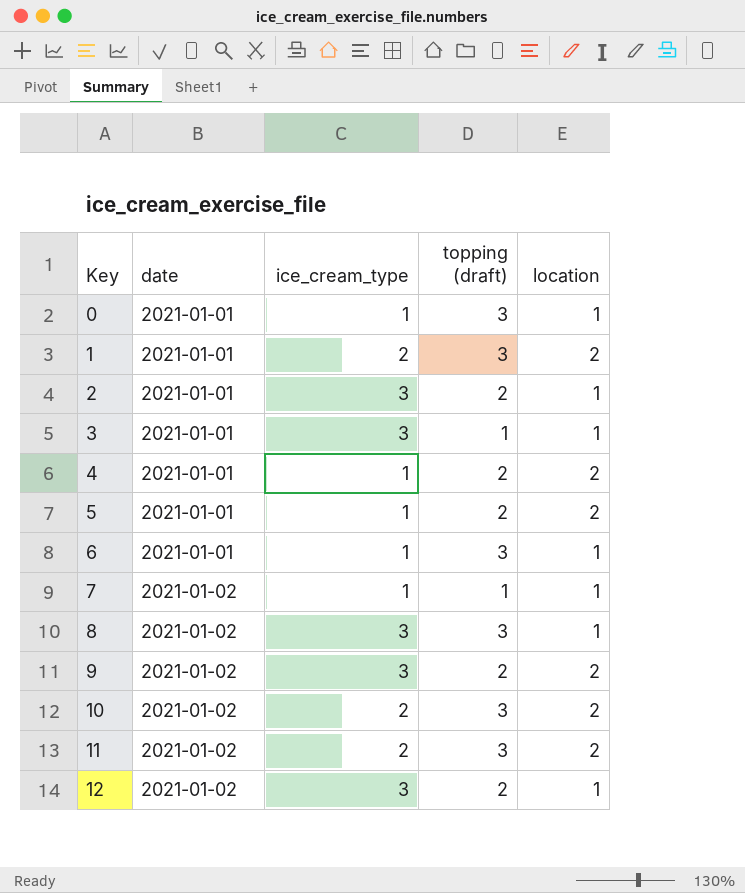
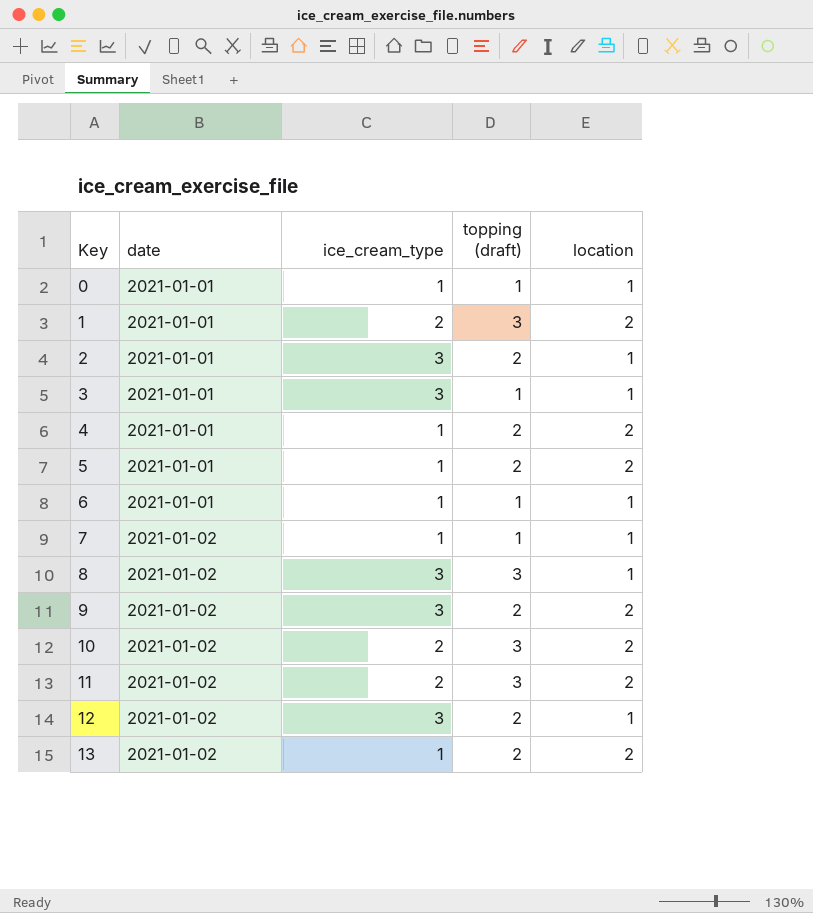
0 | topping (draft): 3 -> 1
6 | topping (draft): 3 -> 1
row 13: none -> 2021-01-02 | 1 | 2 | 2

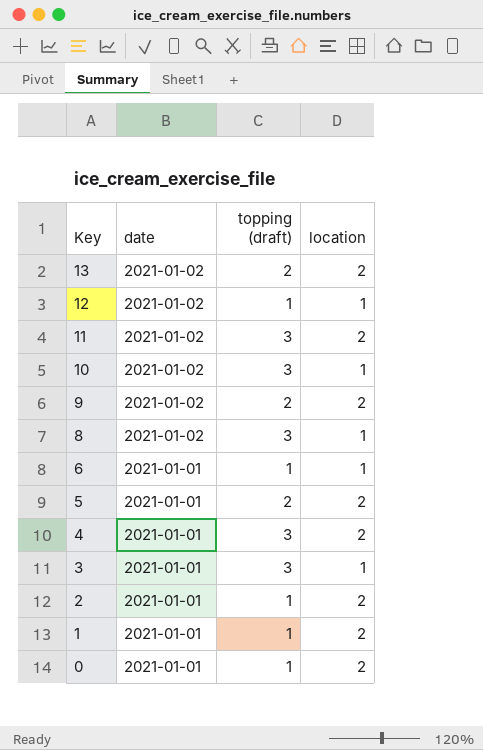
row order: Key ascending -> Key descending
column ice_cream_type | position: 3 -> none
row 7: 2021-01-02 | 1 | 1 | 1 -> none
12 | topping (draft): 2 -> 1
10 | location: 2 -> 1
4 | topping (draft): 2 -> 3
3 | topping (draft): 1 -> 3
2 | topping (draft): 2 -> 1
2 | location: 1 -> 2
1 | topping (draft): 3 -> 1
0 | location: 1 -> 2

